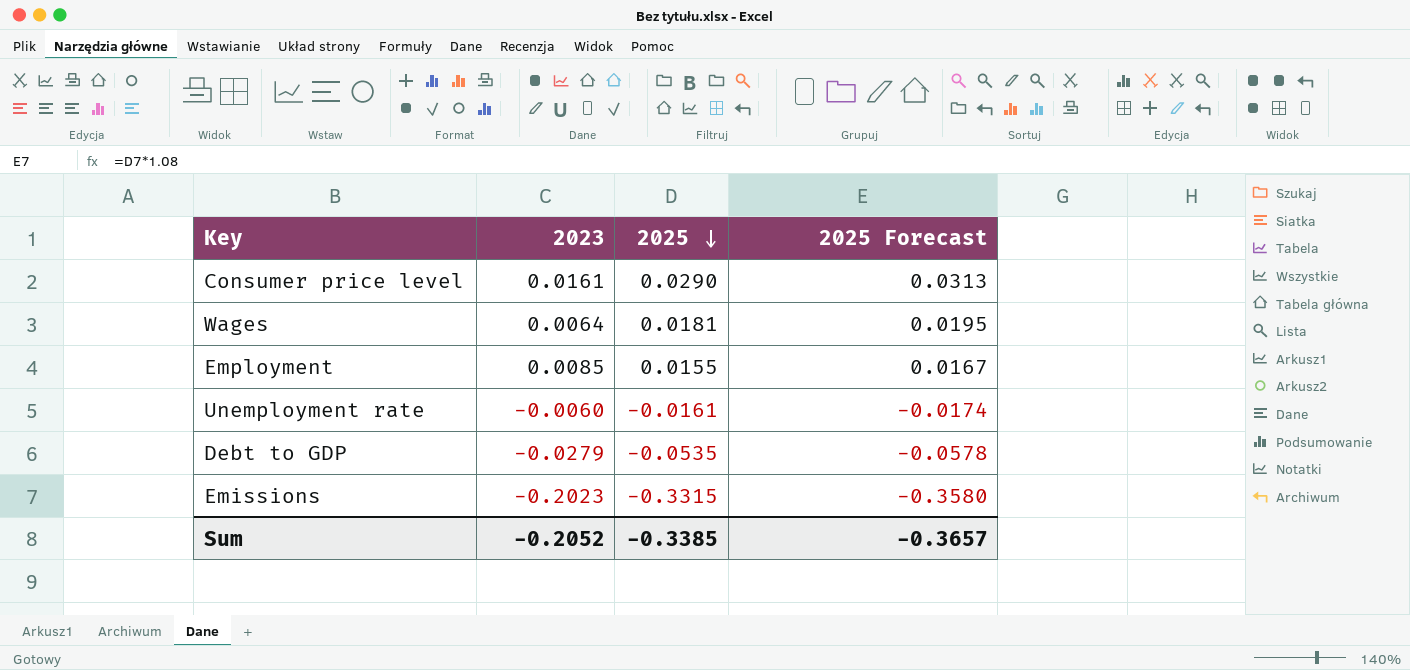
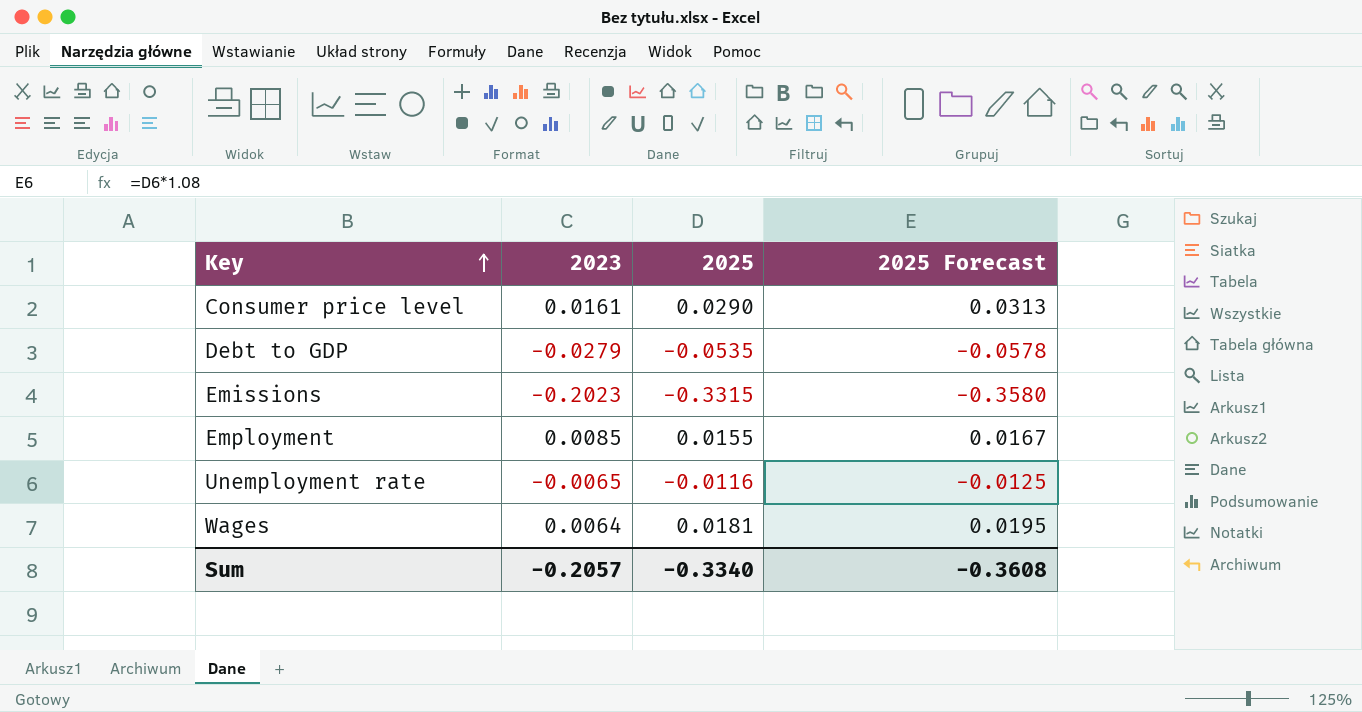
row order: 2025 descending -> Key ascending
Unemployment rate | 2023: -0.0060 -> -0.0065
Unemployment rate | 2025: -0.0161 -> -0.0116
Unemployment rate | 2025 Forecast: -0.0174 -> -0.0125
Sum | 2023: -0.2052 -> -0.2057
Sum | 2025: -0.3385 -> -0.3340
Sum | 2025 Forecast: -0.3657 -> -0.3608

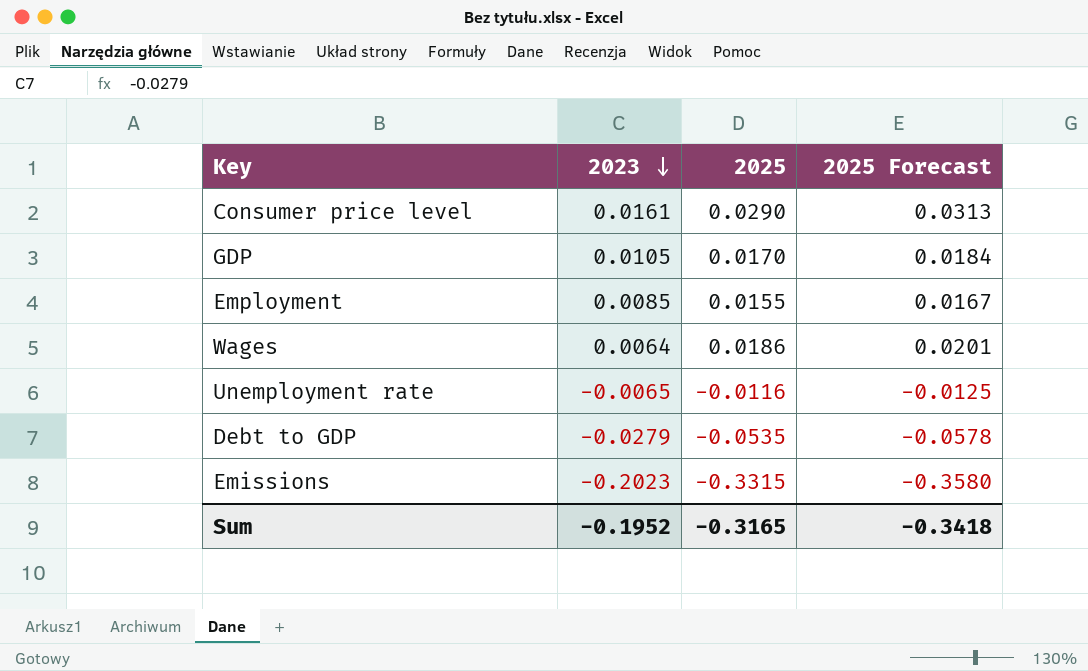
row order: Key ascending -> 2023 descending
row GDP: none -> 0.0105 | 0.0170 | 0.0184
Wages | 2025: 0.0181 -> 0.0186
Wages | 2025 Forecast: 0.0195 -> 0.0201
Sum | 2023: -0.2057 -> -0.1952
Sum | 2025: -0.3340 -> -0.3165
Sum | 2025 Forecast: -0.3608 -> -0.3418

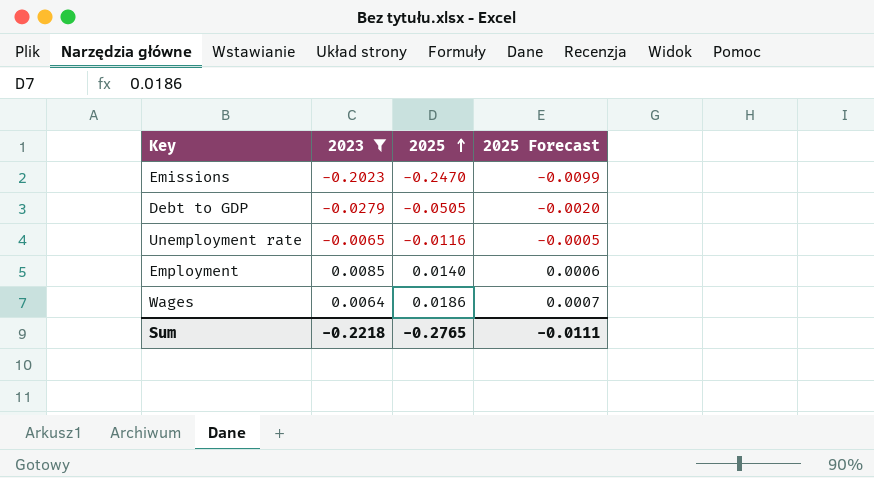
filter: none -> 2023 <= 0.0085
row order: 2023 descending -> 2025 ascending
column 2025 Forecast | formula: [2025] * 1.08 -> [2025] * 0.04
Emissions | 2025: -0.3315 -> -0.2470
Debt to GDP | 2025: -0.0535 -> -0.0505
Employment | 2025: 0.0155 -> 0.0140
Sum | 2023: -0.1952 -> -0.2218
Sum | 2025: -0.3165 -> -0.2765
Sum | 2025 Forecast: -0.3418 -> -0.0111

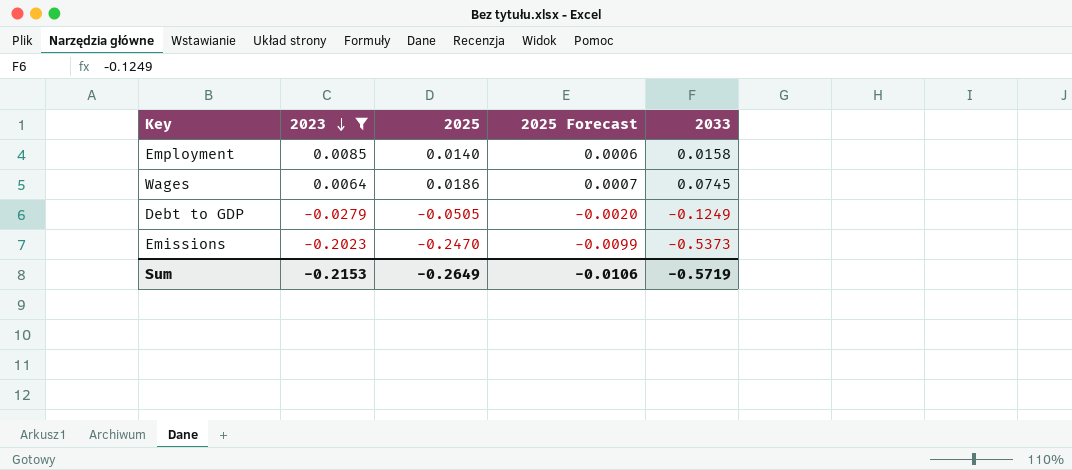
row order: 2025 ascending -> 2023 descending
column 2033 | position: none -> 5
row Unemployment rate: -0.0065 | -0.0116 | -0.0005 -> none
Sum | 2023: -0.2218 -> -0.2153
Sum | 2025: -0.2765 -> -0.2649
Sum | 2025 Forecast: -0.0111 -> -0.0106

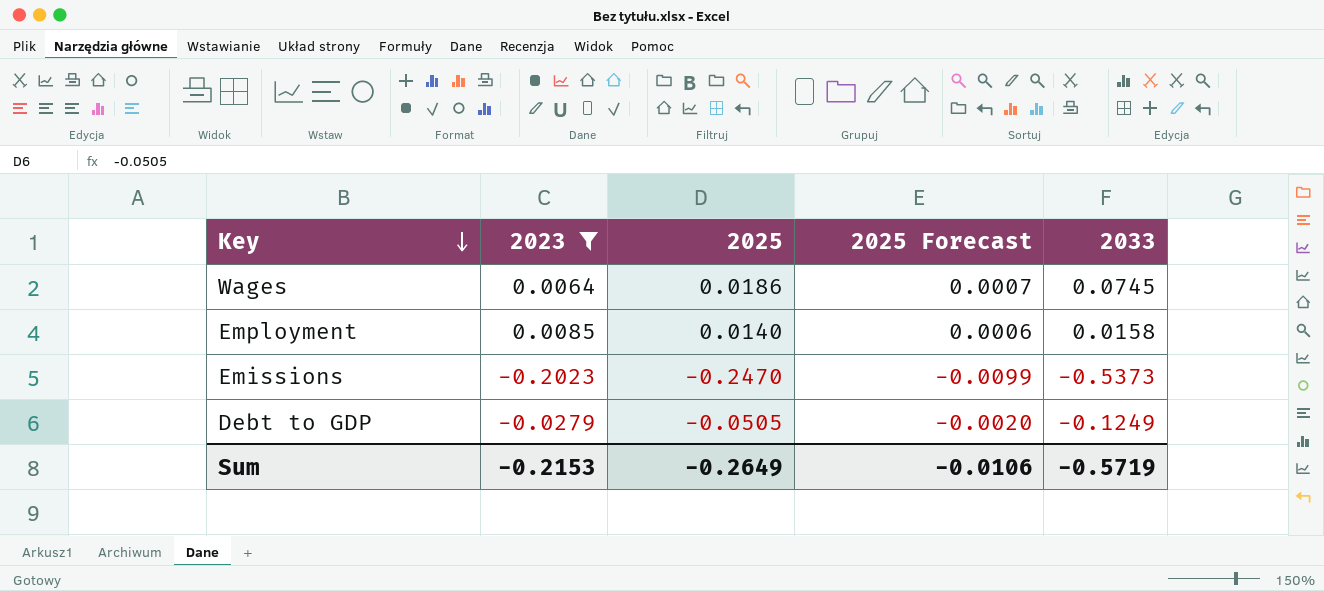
row order: 2023 descending -> Key descending

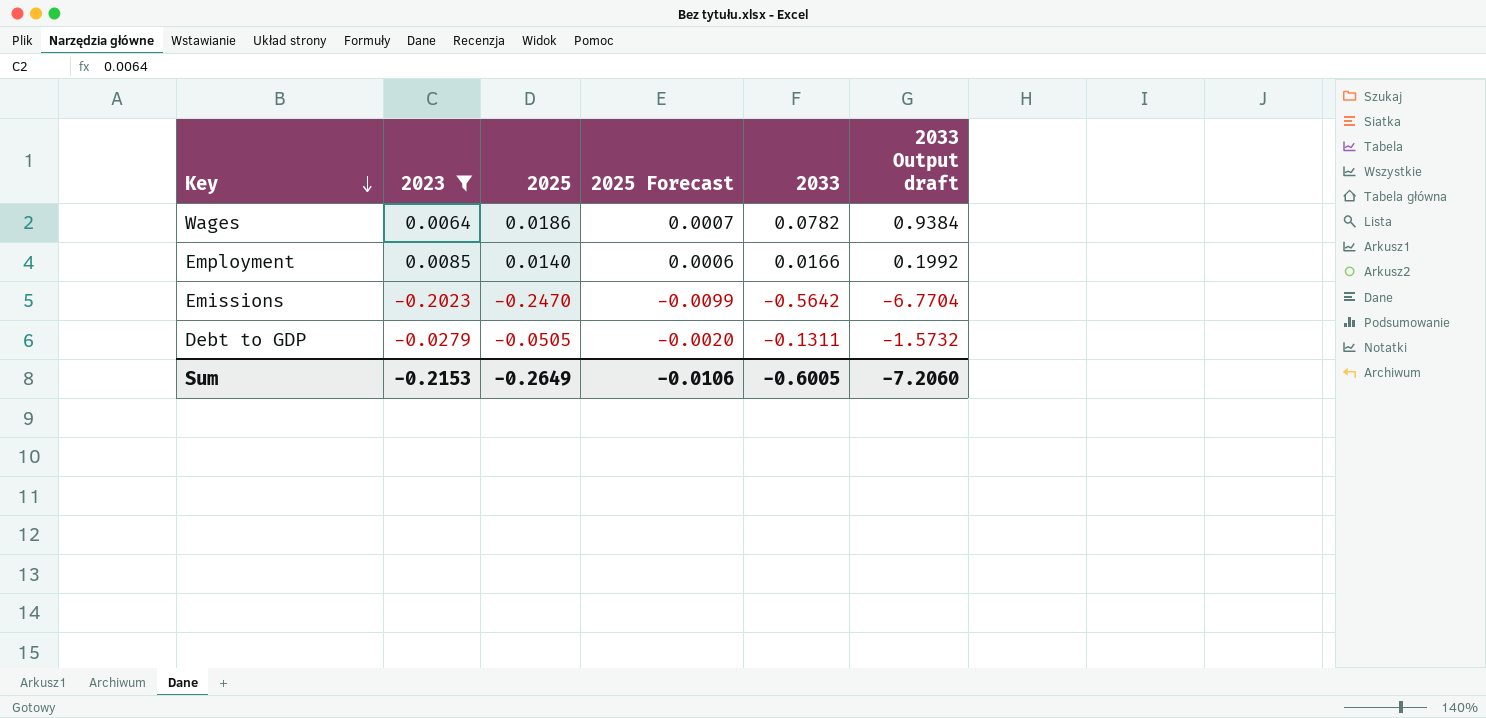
column 2033 Output draft | formula: none -> [2033] * 12
Wages | 2033: 0.0745 -> 0.0782
Employment | 2033: 0.0158 -> 0.0166
Emissions | 2033: -0.5373 -> -0.5642
Debt to GDP | 2033: -0.1249 -> -0.1311
Sum | 2033: -0.5719 -> -0.6005

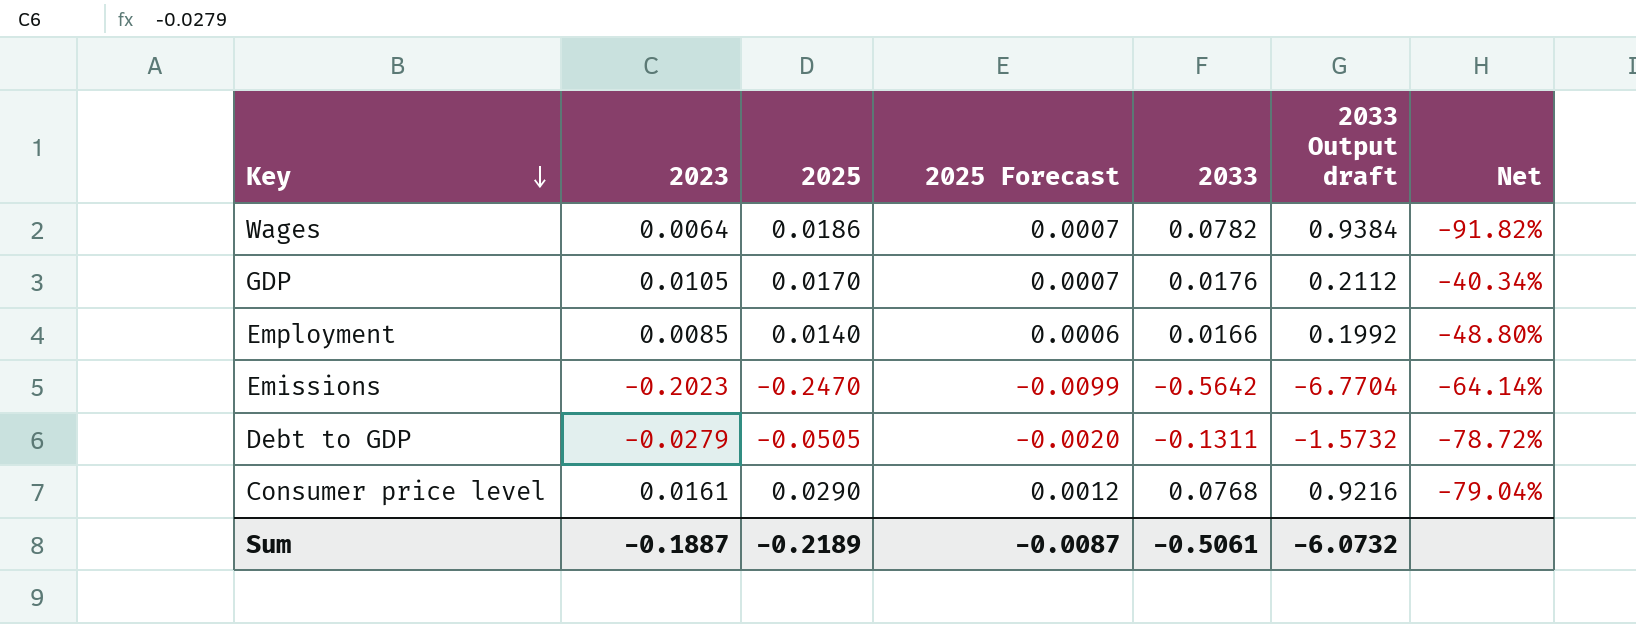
filter: 2023 <= 0.0085 -> none
column Net | formula: none -> ([2023] - [2033]) / [2033]
Sum | 2023: -0.2153 -> -0.1887
Sum | 2025: -0.2649 -> -0.2189
Sum | 2025 Forecast: -0.0106 -> -0.0087
Sum | 2033: -0.6005 -> -0.5061
Sum | 2033 Output draft: -7.2060 -> -6.0732

